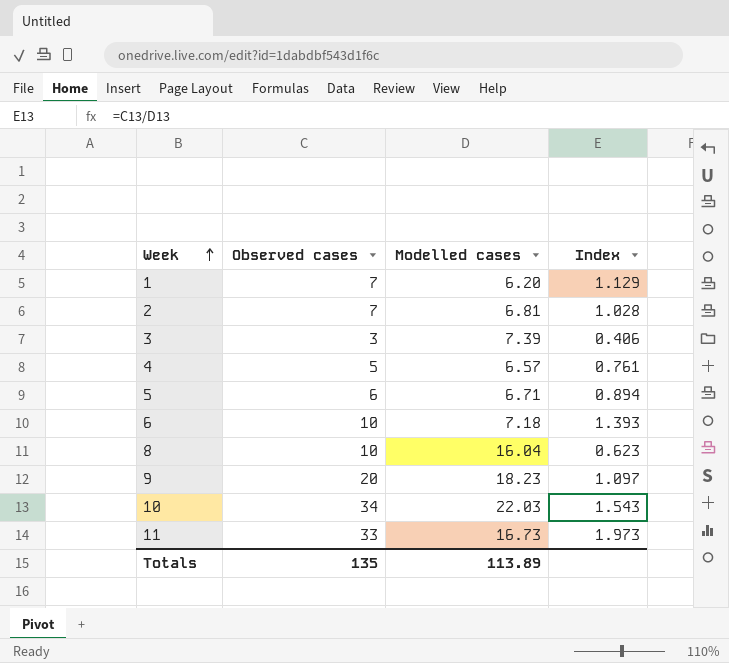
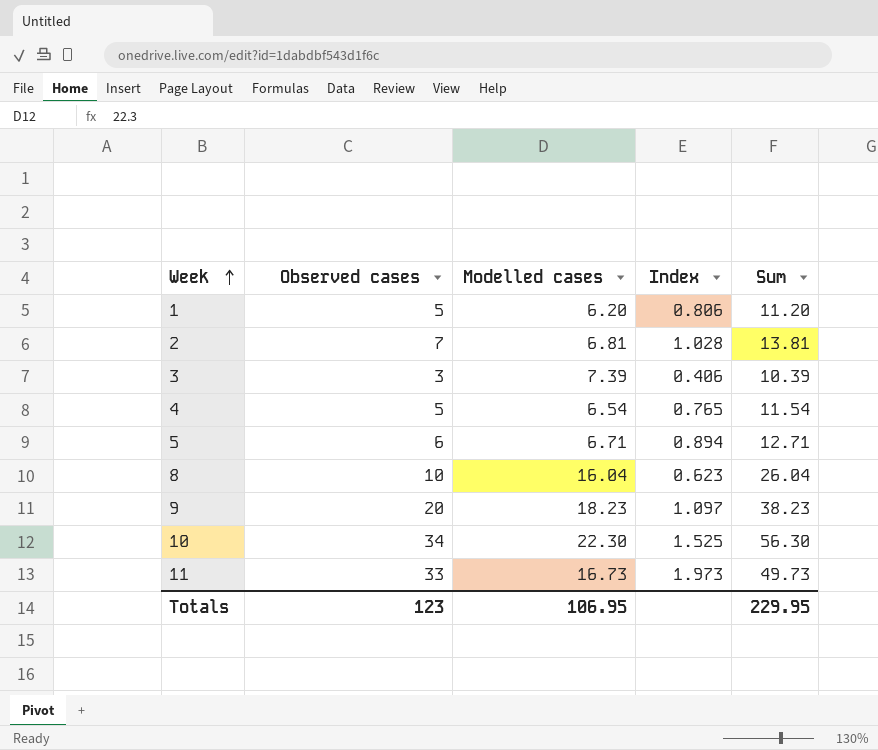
column Sum | formula: none -> [Observed cases] + [Modelled cases]
row 6: 10 | 7.18 | 1.393 -> none
1 | Observed cases: 7 -> 5
1 | Index: 1.129 -> 0.806
4 | Modelled cases: 6.57 -> 6.54
4 | Index: 0.761 -> 0.765
10 | Modelled cases: 22.03 -> 22.30
10 | Index: 1.543 -> 1.525
Totals | Observed cases: 135 -> 123
Totals | Modelled cases: 113.89 -> 106.95

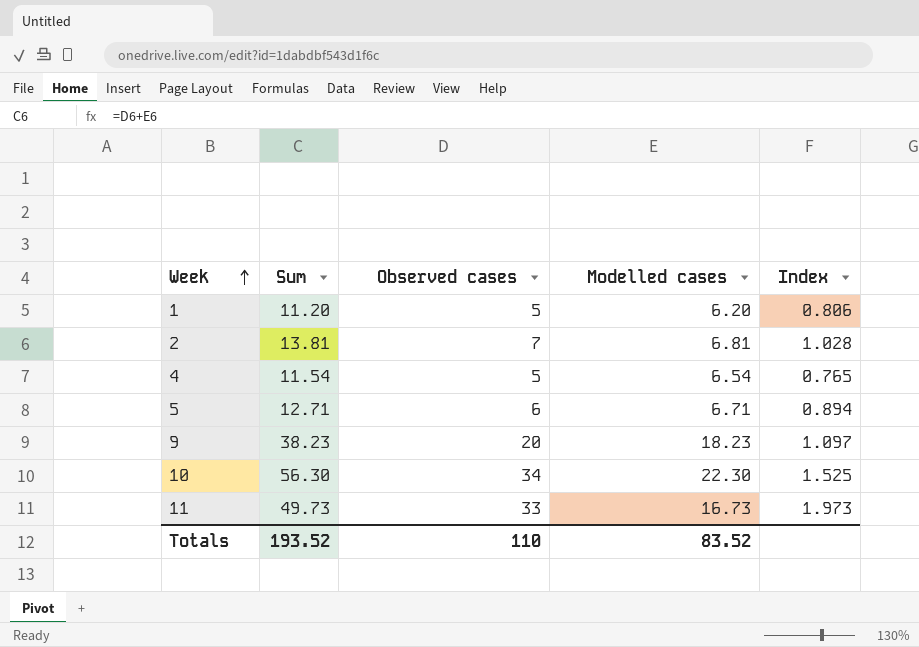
column Sum | position: 5 -> 2
row 3: 3 | 7.39 | 0.406 | 10.39 -> none
row 8: 10 | 16.04 | 0.623 | 26.04 -> none
Totals | Sum: 229.95 -> 193.52
Totals | Observed cases: 123 -> 110
Totals | Modelled cases: 106.95 -> 83.52

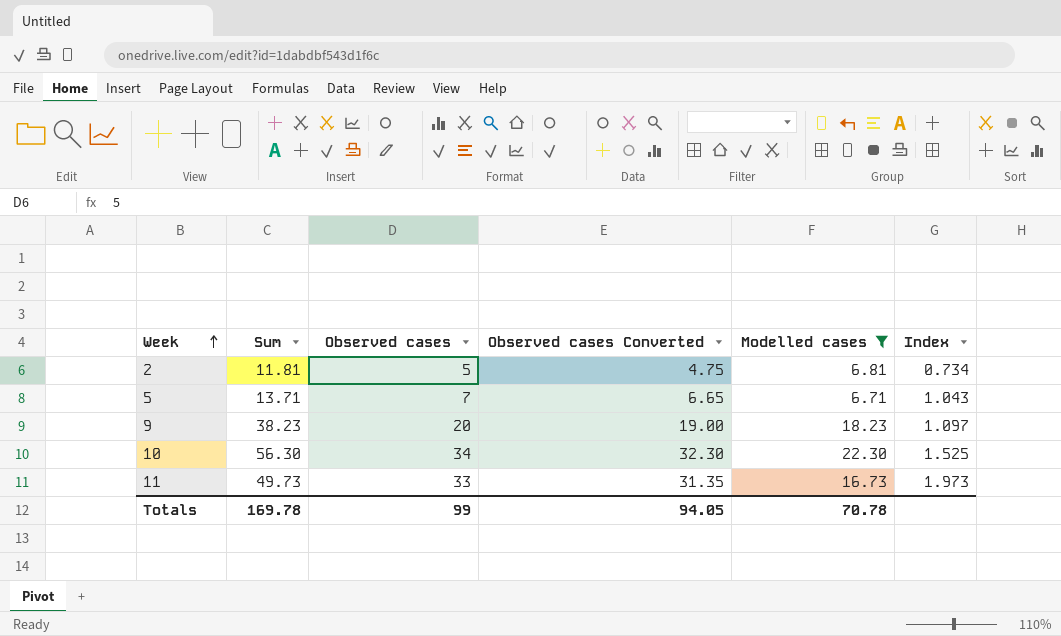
filter: none -> Modelled cases >= 6.71
column Observed cases Converted | formula: none -> [Observed cases] * 0.95
2 | Sum: 13.81 -> 11.81
2 | Observed cases: 7 -> 5
2 | Index: 1.028 -> 0.734
5 | Sum: 12.71 -> 13.71
5 | Observed cases: 6 -> 7
5 | Index: 0.894 -> 1.043
Totals | Sum: 193.52 -> 169.78
Totals | Observed cases: 110 -> 99
Totals | Modelled cases: 83.52 -> 70.78

